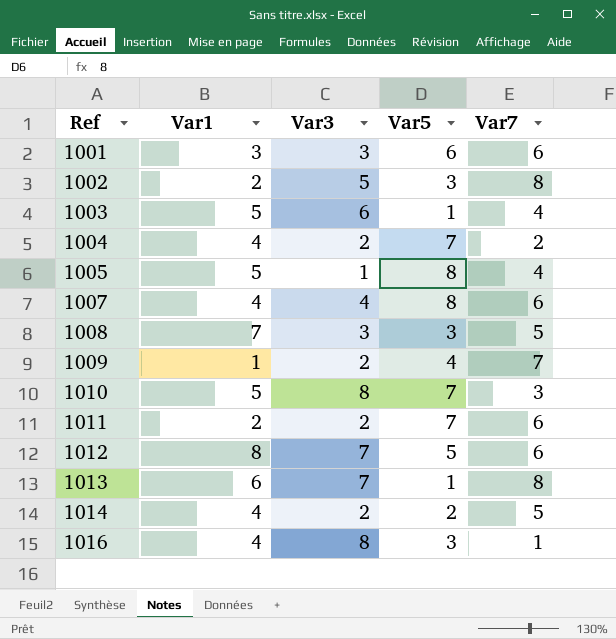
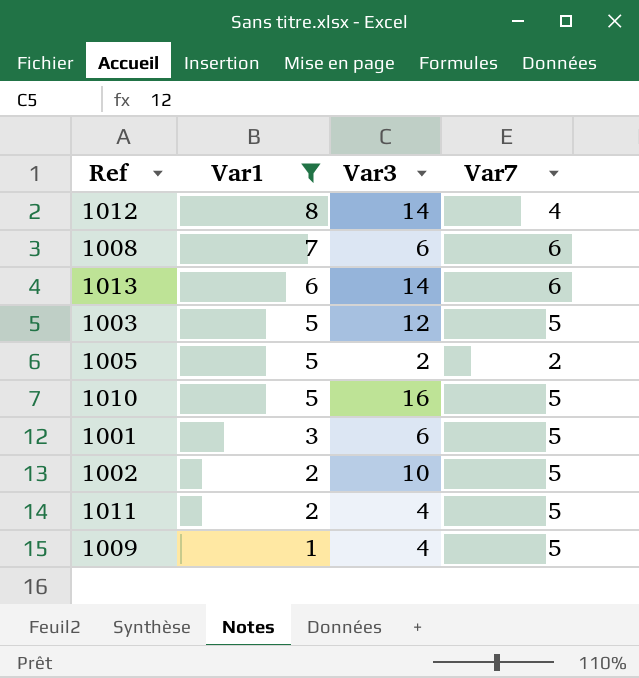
filter: none -> Var1 != 4
row order: Ref ascending -> Var1 descending
column Var5 | position: 4 -> none
1012 | Var3: 7 -> 14
1012 | Var7: 6 -> 4
1008 | Var3: 3 -> 6
1008 | Var7: 5 -> 6
1013 | Var3: 7 -> 14
1013 | Var7: 8 -> 6
1003 | Var3: 6 -> 12
1003 | Var7: 4 -> 5
1005 | Var3: 1 -> 2
1005 | Var7: 4 -> 2
1010 | Var3: 8 -> 16
1010 | Var7: 3 -> 5
1001 | Var3: 3 -> 6
1001 | Var7: 6 -> 5
1002 | Var3: 5 -> 10
1002 | Var7: 8 -> 5
1011 | Var3: 2 -> 4
1011 | Var7: 6 -> 5
1009 | Var3: 2 -> 4
1009 | Var7: 7 -> 5

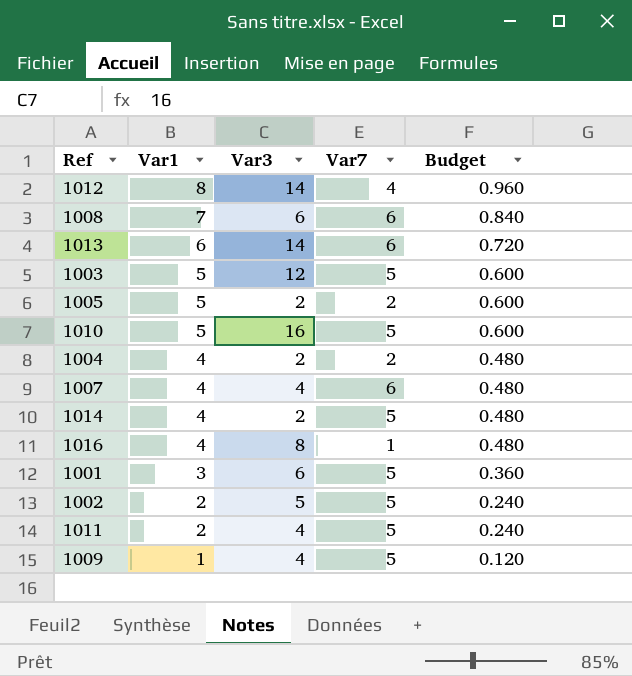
filter: Var1 != 4 -> none
column Budget | formula: none -> [Var1] * 0.12
1002 | Var3: 10 -> 5

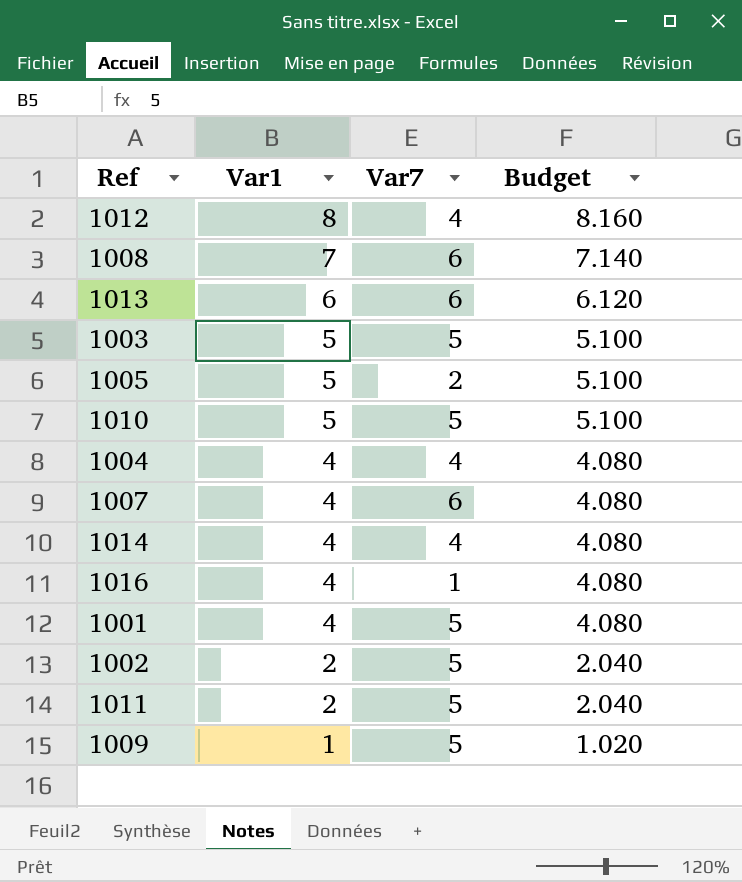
column Var3 | position: 3 -> none
column Budget | formula: [Var1] * 0.12 -> [Var1] * 1.02
1004 | Var7: 2 -> 4
1014 | Var7: 5 -> 4
1001 | Var1: 3 -> 4

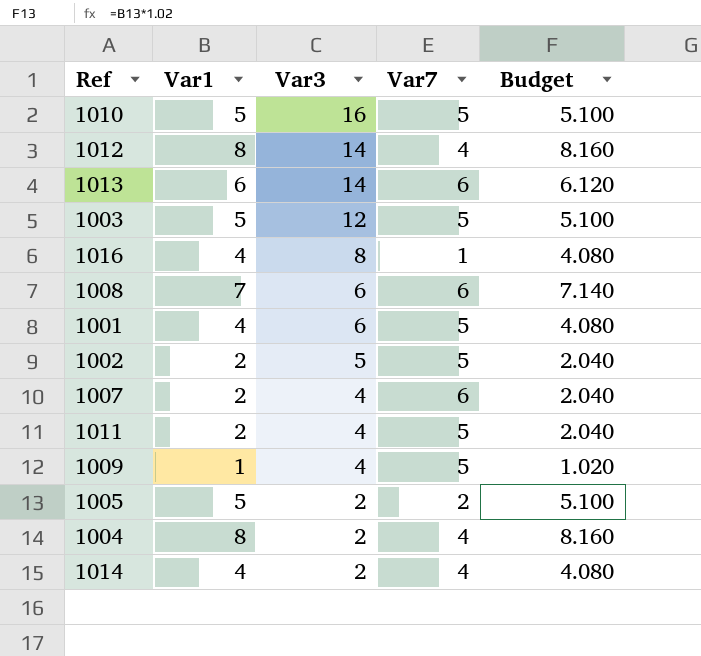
row order: Var1 descending -> Var3 descending
column Var3 | position: none -> 3
1007 | Var1: 4 -> 2
1007 | Budget: 4.080 -> 2.040
1004 | Var1: 4 -> 8
1004 | Budget: 4.080 -> 8.160

